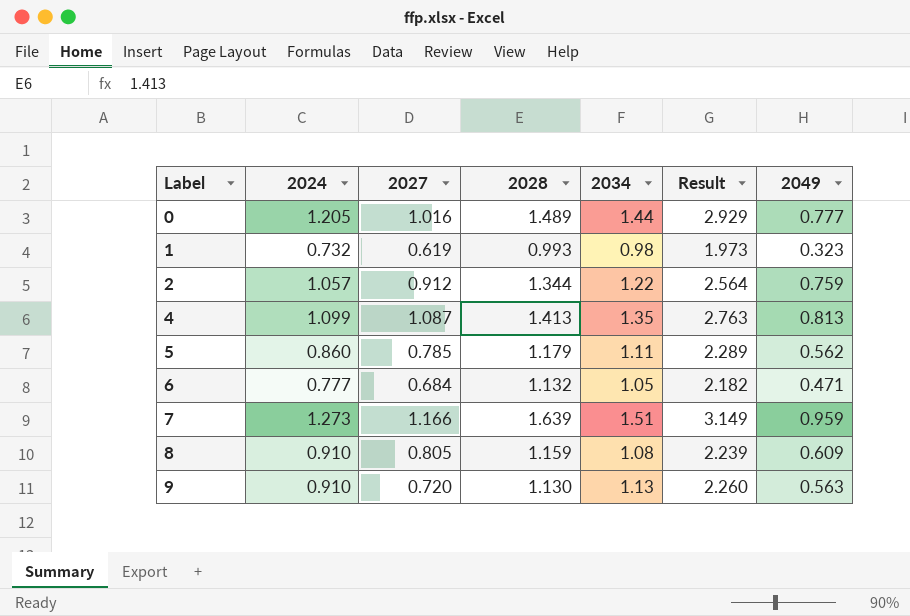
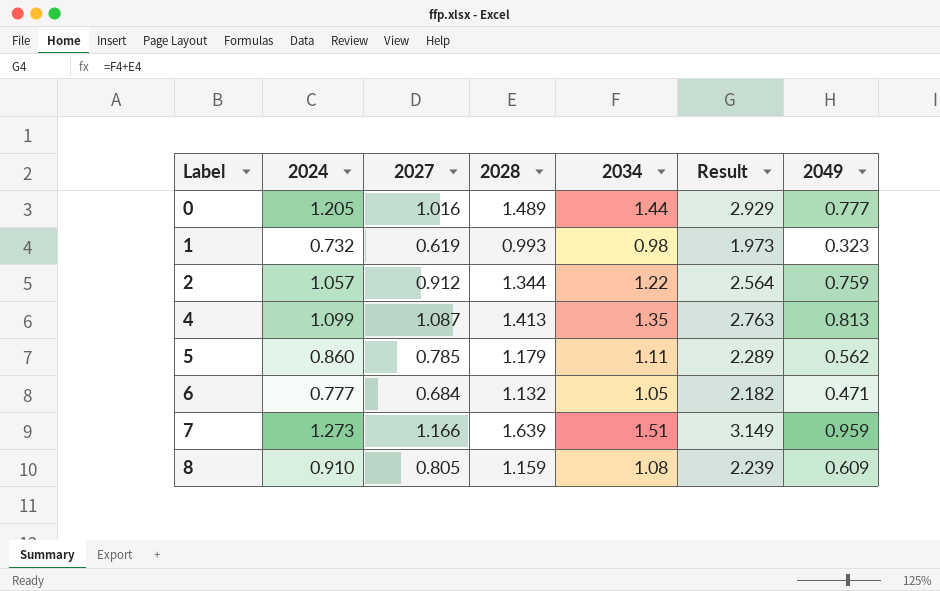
row 9: 0.910 | 0.720 | 1.130 | 1.13 | 2.260 | 0.563 -> none

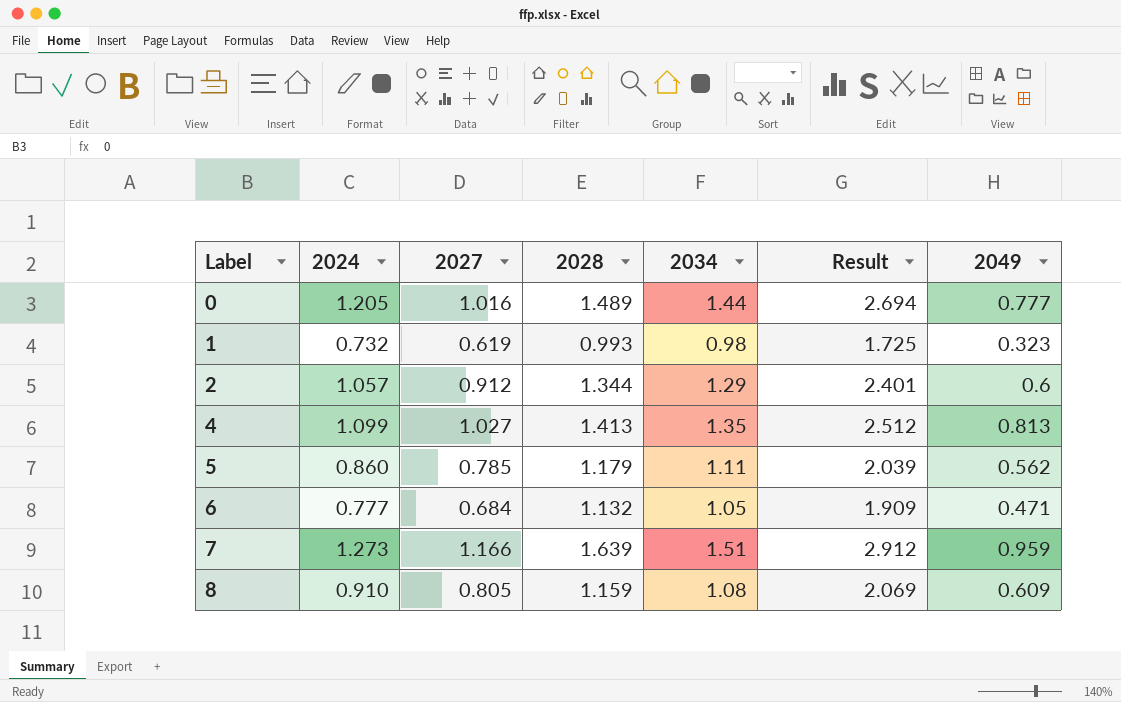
column Result | formula: [2028] + [2034] -> [2024] + [2028]
2 | 2034: 1.22 -> 1.29
2 | 2049: 0.759 -> 0.6
4 | 2027: 1.087 -> 1.027

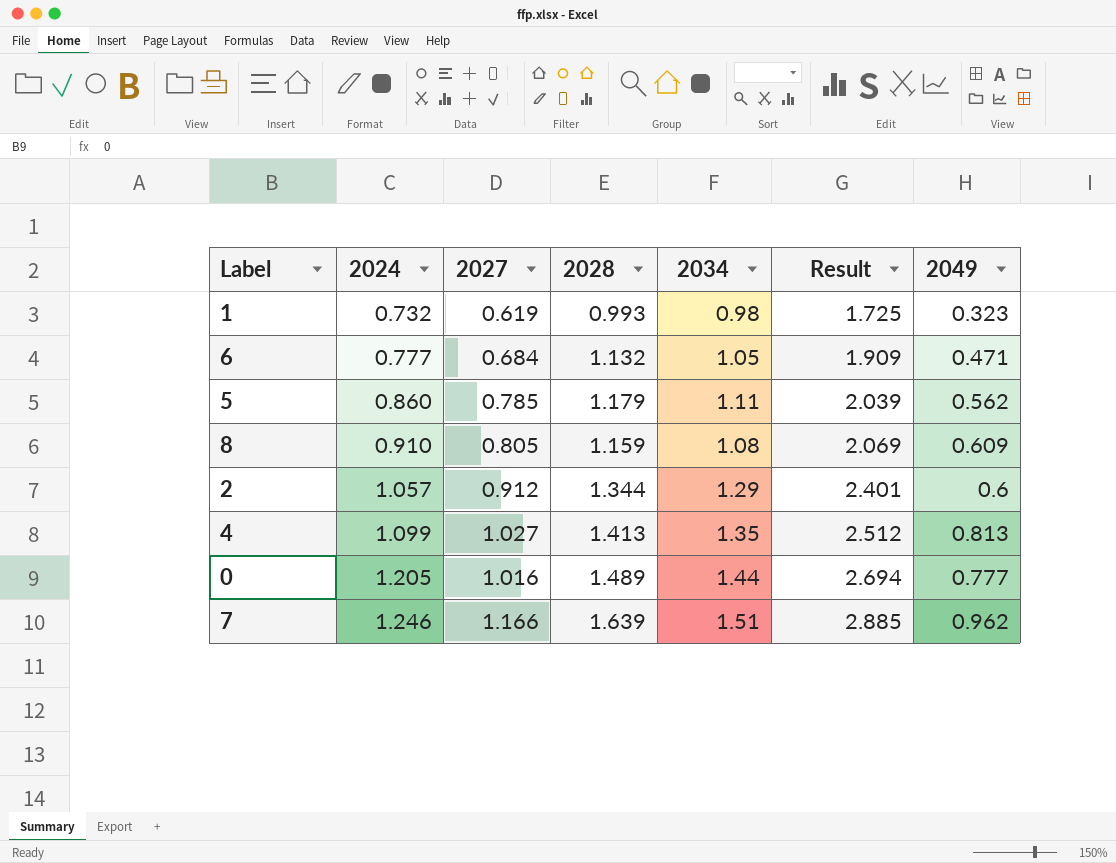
row order: Label ascending -> 2024 ascending
7 | 2024: 1.273 -> 1.246
7 | Result: 2.912 -> 2.885
7 | 2049: 0.959 -> 0.962

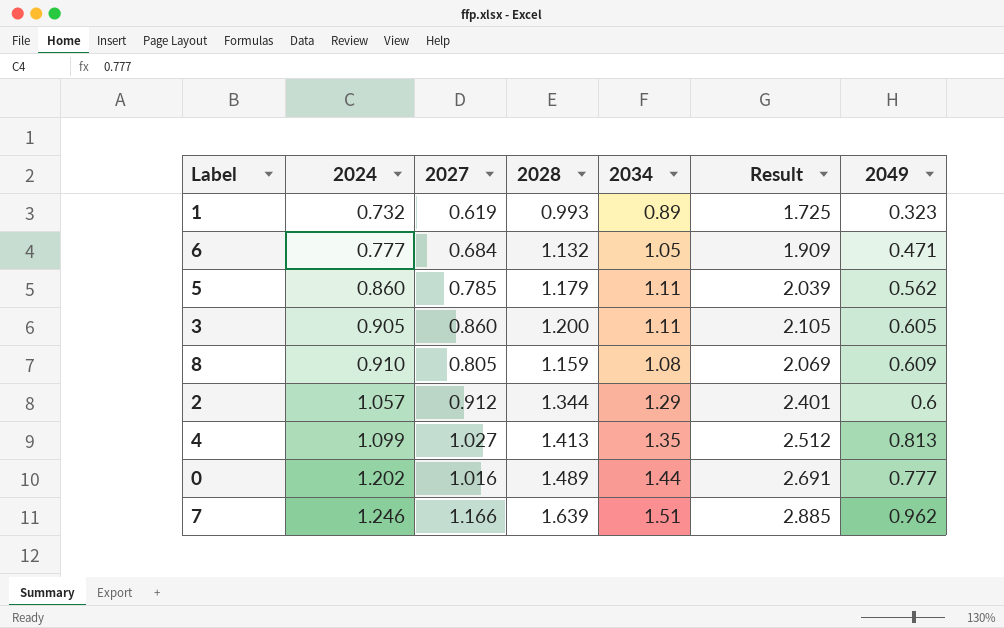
1 | 2034: 0.98 -> 0.89
row 3: none -> 0.905 | 0.860 | 1.200 | 1.11 | 2.105 | 0.605
0 | 2024: 1.205 -> 1.202
0 | Result: 2.694 -> 2.691

